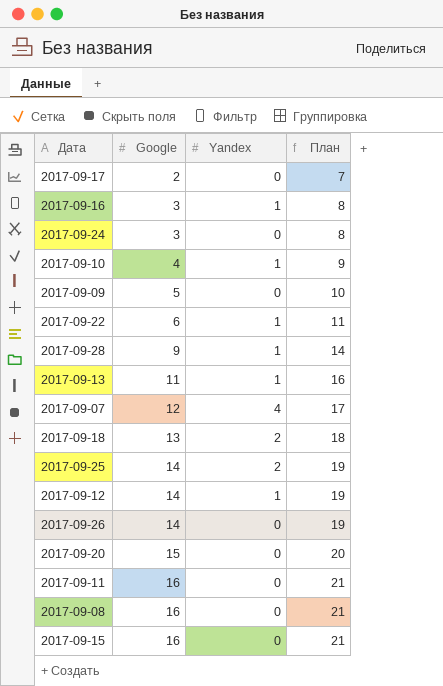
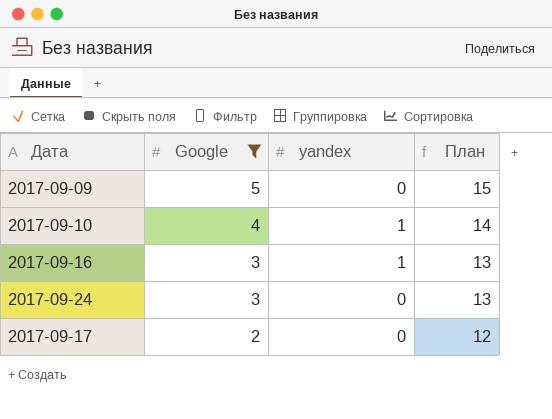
filter: none -> Google <= 5
row order: Google ascending -> Google descending
column name: Yandex -> yandex
column План | formula: [Google] + 5 -> [Google] + 10

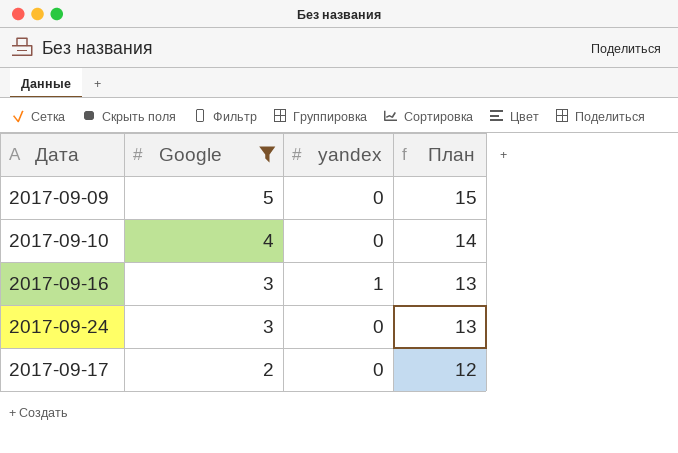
2017-09-10 | yandex: 1 -> 0

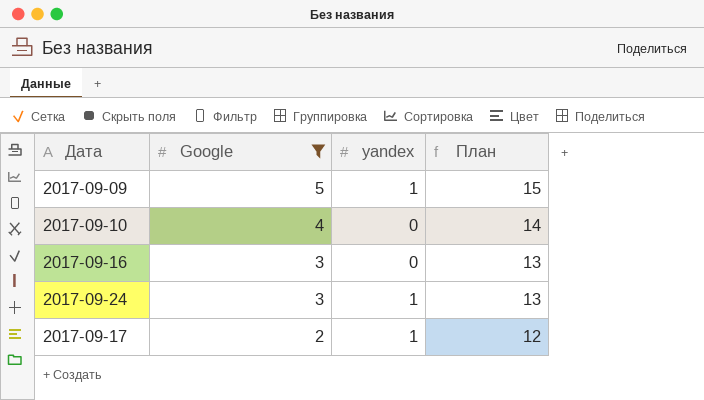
2017-09-09 | yandex: 0 -> 1
2017-09-16 | yandex: 1 -> 0
2017-09-24 | yandex: 0 -> 1
2017-09-17 | yandex: 0 -> 1

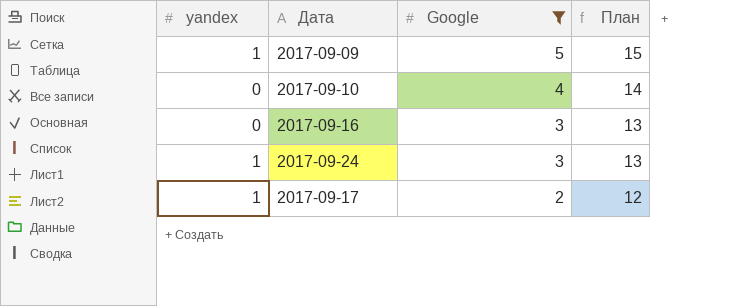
column yandex | position: 3 -> 1

